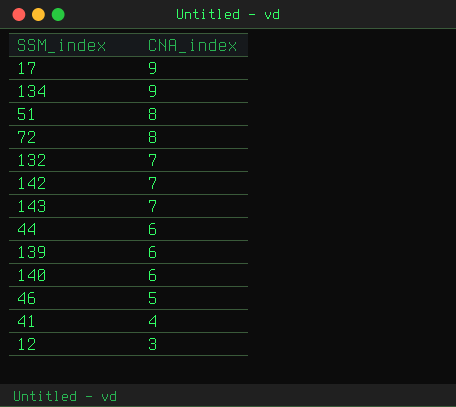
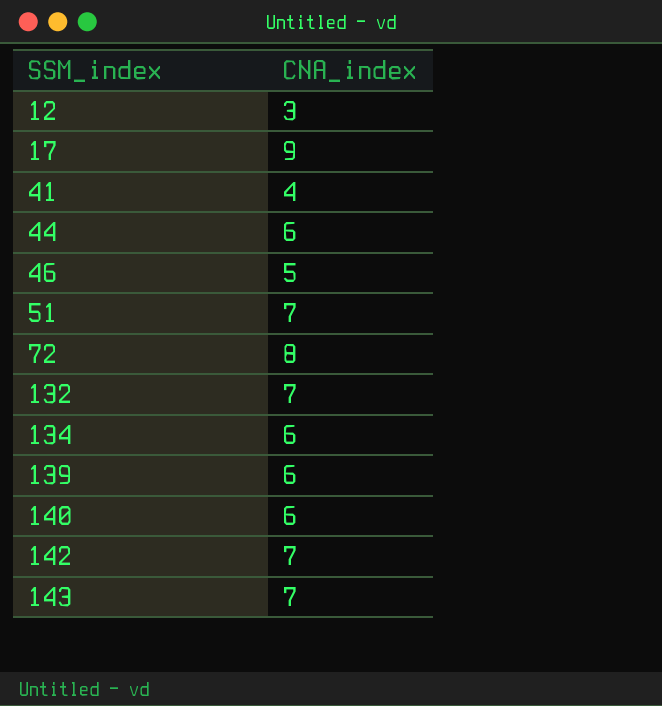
row order: CNA_index descending -> SSM_index ascending
51 | CNA_index: 8 -> 7
134 | CNA_index: 9 -> 6

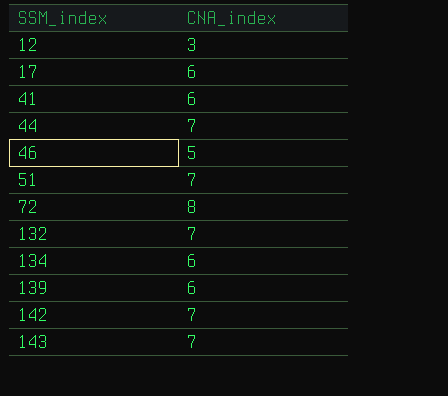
row 140: 6 -> none
17 | CNA_index: 9 -> 6
41 | CNA_index: 4 -> 6
44 | CNA_index: 6 -> 7

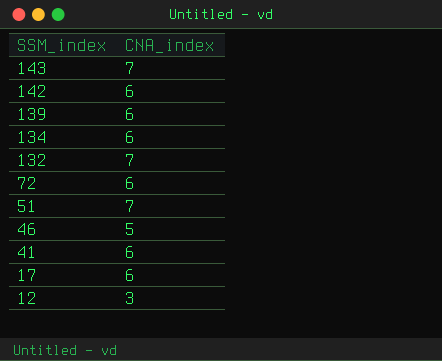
row order: SSM_index ascending -> SSM_index descending
row 44: 7 -> none
142 | CNA_index: 7 -> 6
72 | CNA_index: 8 -> 6

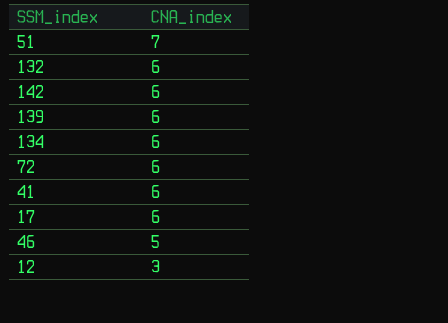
row order: SSM_index descending -> CNA_index descending
row 143: 7 -> none
132 | CNA_index: 7 -> 6

